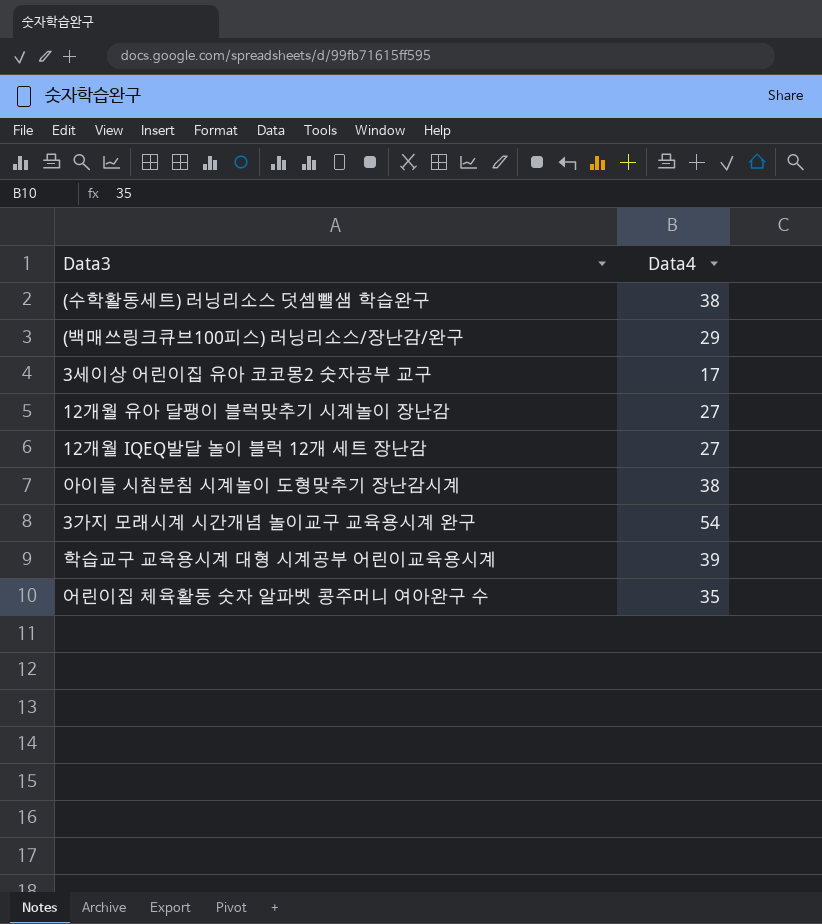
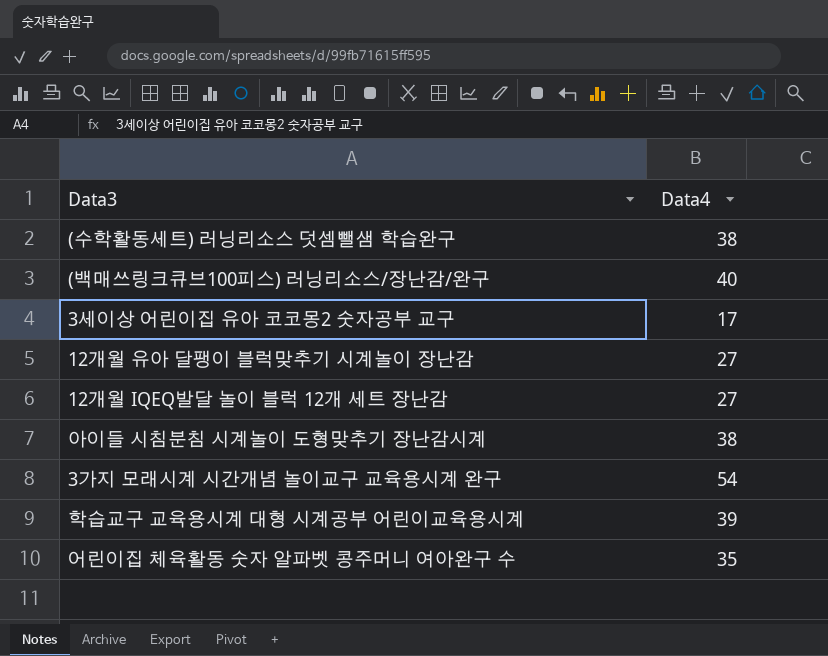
(백매쓰링크큐브100피스) 러닝리소스/장난감/완구 | Data4: 29 -> 40

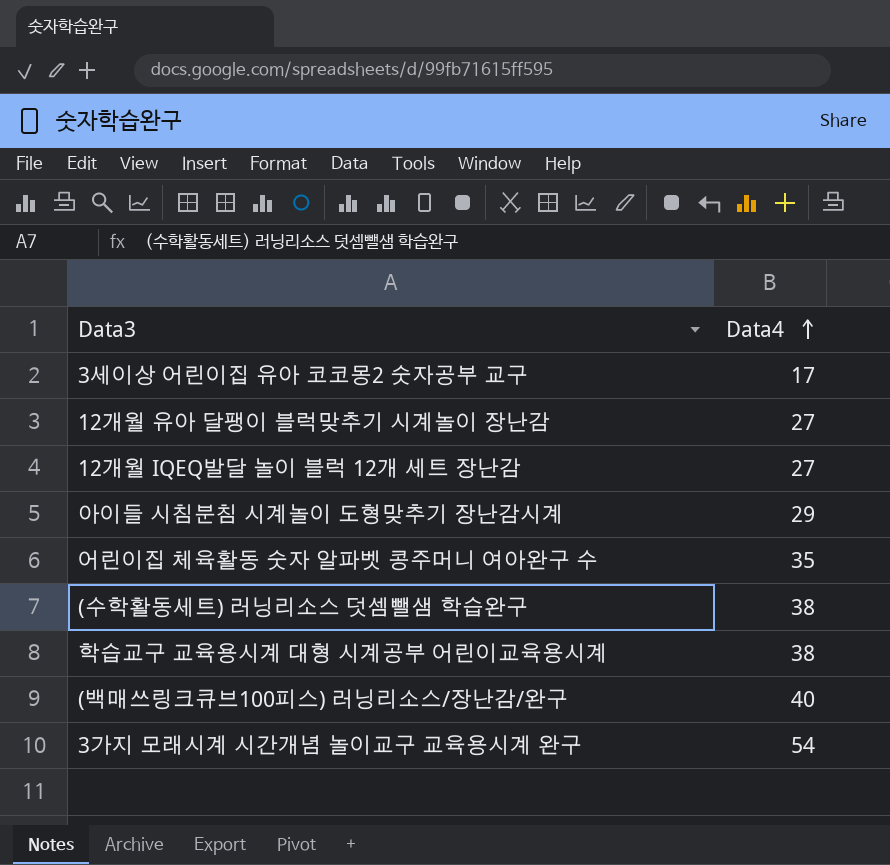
row order: none -> Data4 ascending
아이들 시침분침 시계놀이 도형맞추기 장난감시계 | Data4: 38 -> 29
학습교구 교육용시계 대형 시계공부 어린이교육용시계 | Data4: 39 -> 38

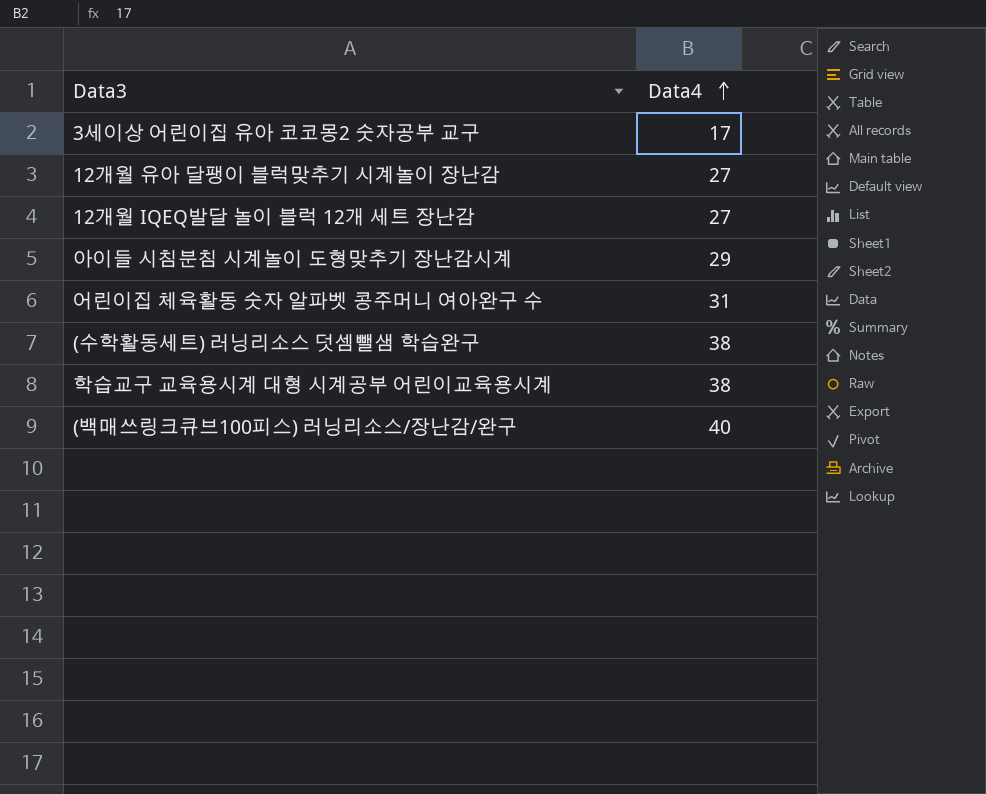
row 3가지 모래시계 시간개념 놀이교구 교육용시계 완구: 54 -> none
어린이집 체육활동 숫자 알파벳 콩주머니 여아완구 수 | Data4: 35 -> 31

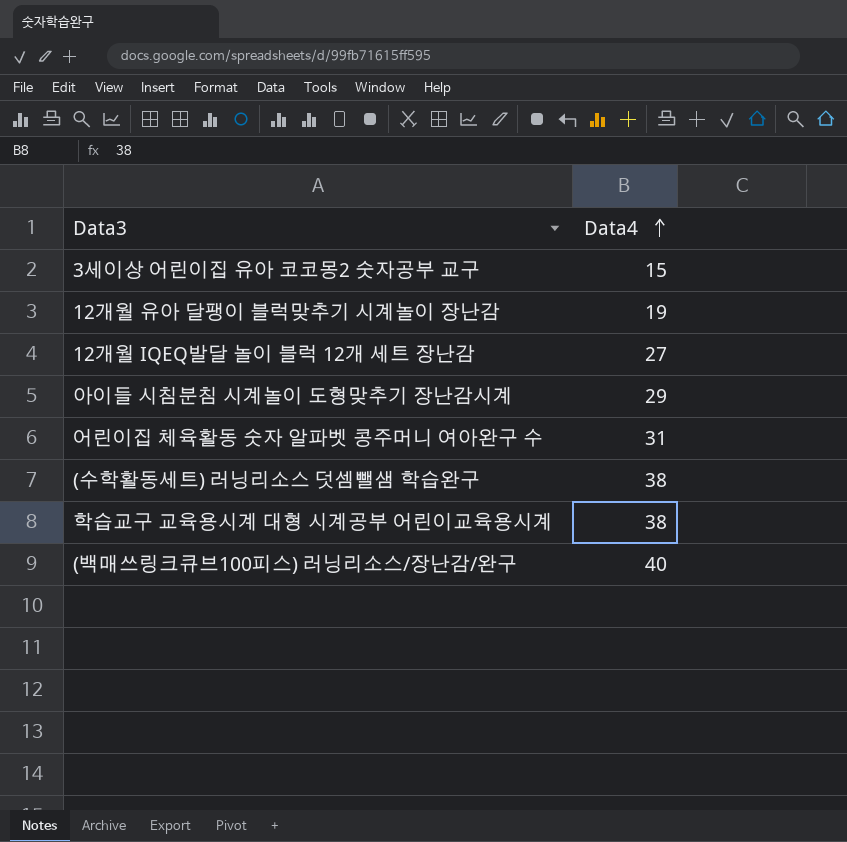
3세이상 어린이집 유아 코코몽2 숫자공부 교구 | Data4: 17 -> 15
12개월 유아 달팽이 블럭맞추기 시계놀이 장난감 | Data4: 27 -> 19

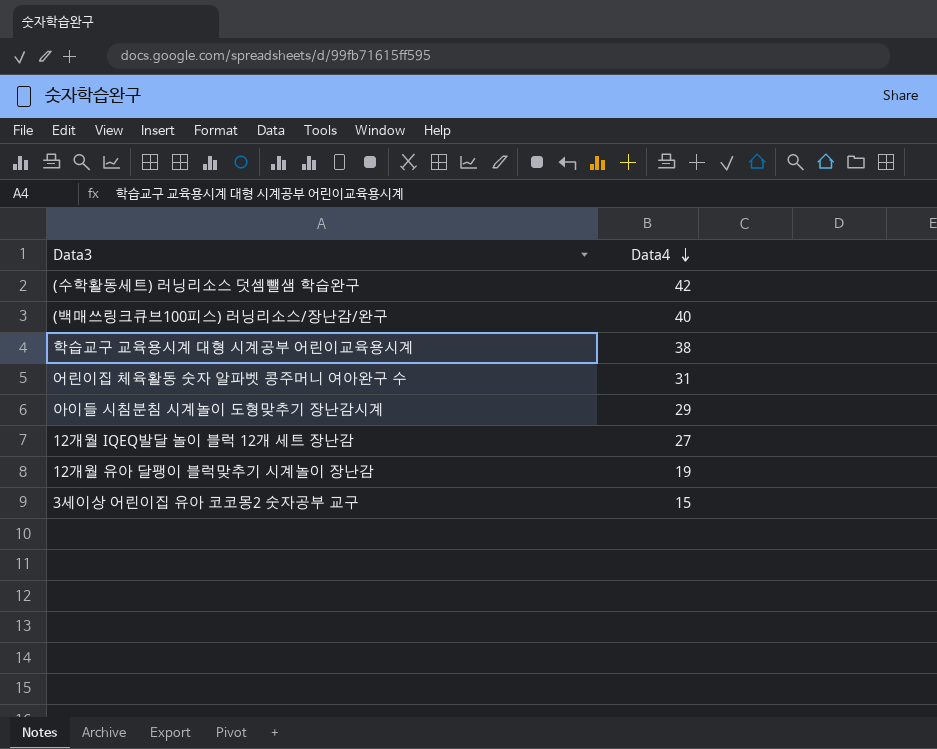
row order: Data4 ascending -> Data4 descending
(수학활동세트) 러닝리소스 덧셈뺄샘 학습완구 | Data4: 38 -> 42

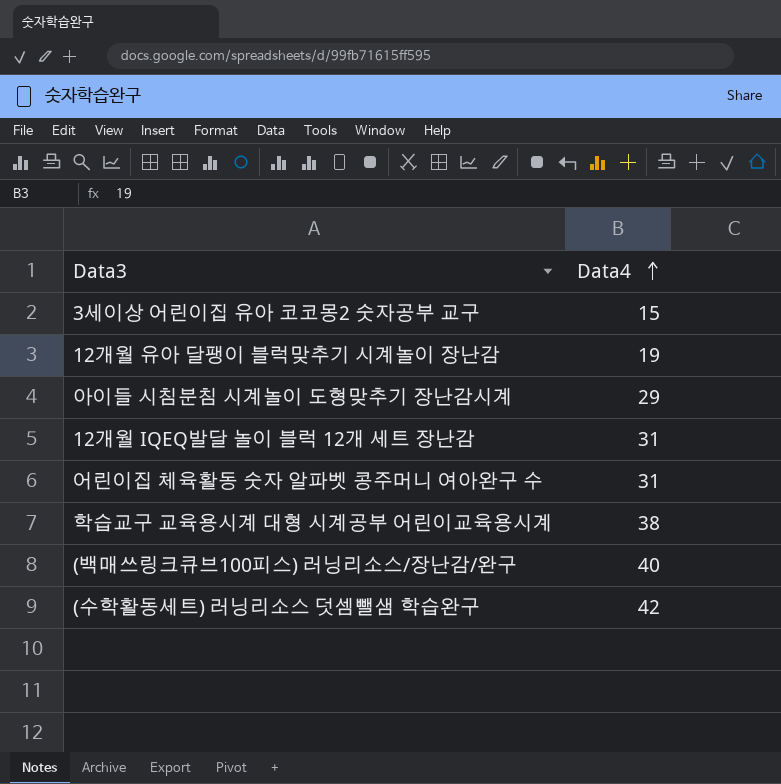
row order: Data4 descending -> Data4 ascending
12개월 IQEQ발달 놀이 블럭 12개 세트 장난감 | Data4: 27 -> 31

